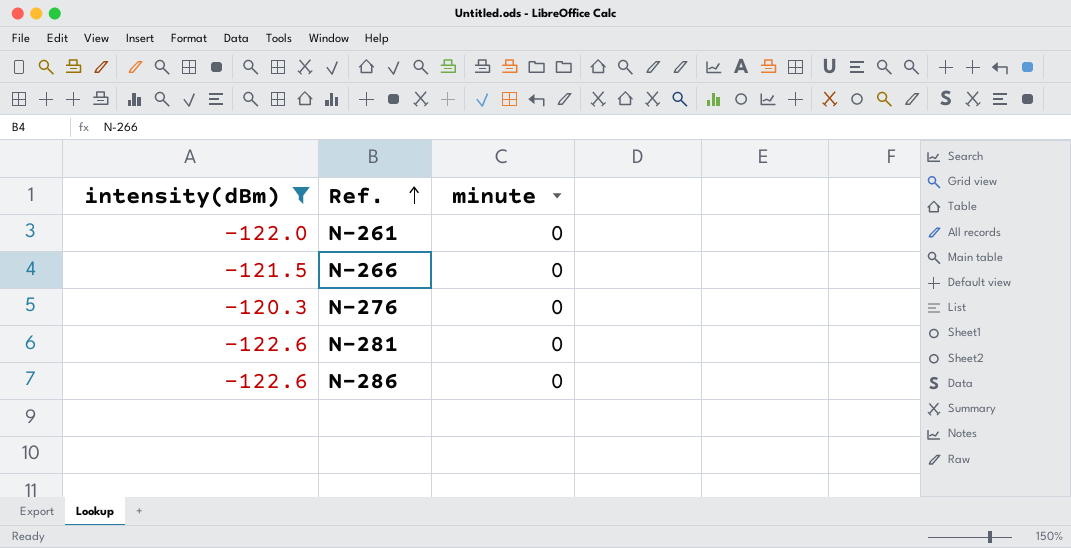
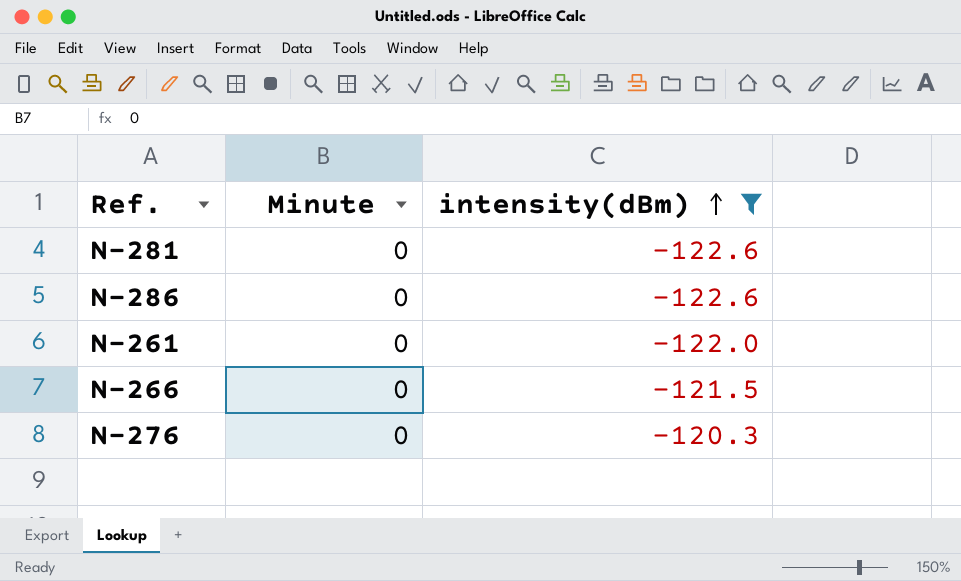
row order: Ref. ascending -> intensity(dBm) ascending
column name: minute -> Minute
column intensity(dBm) | position: 1 -> 3

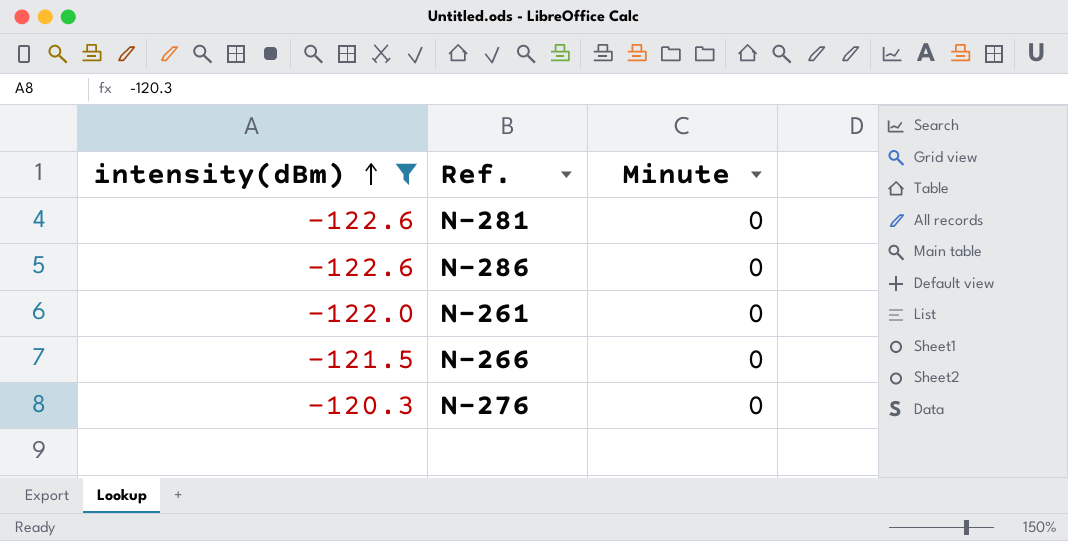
column intensity(dBm) | position: 3 -> 1

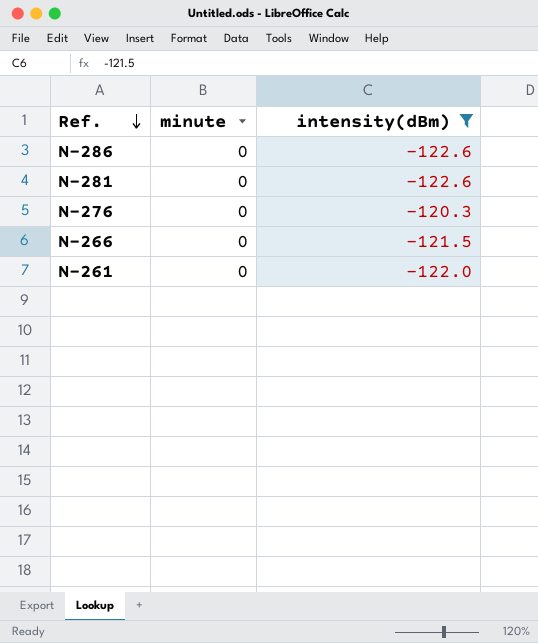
row order: intensity(dBm) ascending -> Ref. descending
column name: Minute -> minute
column intensity(dBm) | position: 1 -> 3

